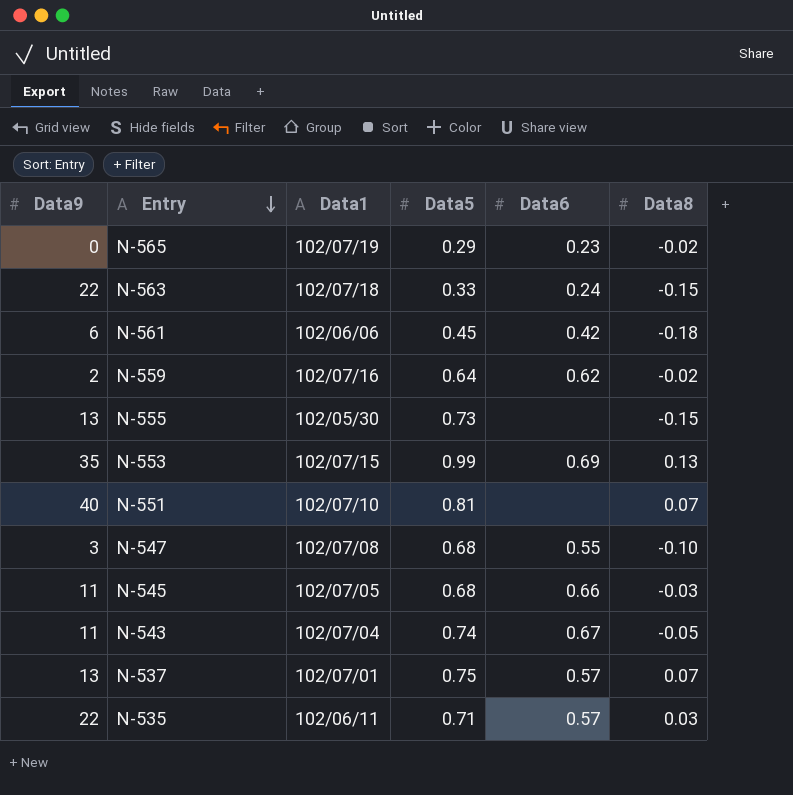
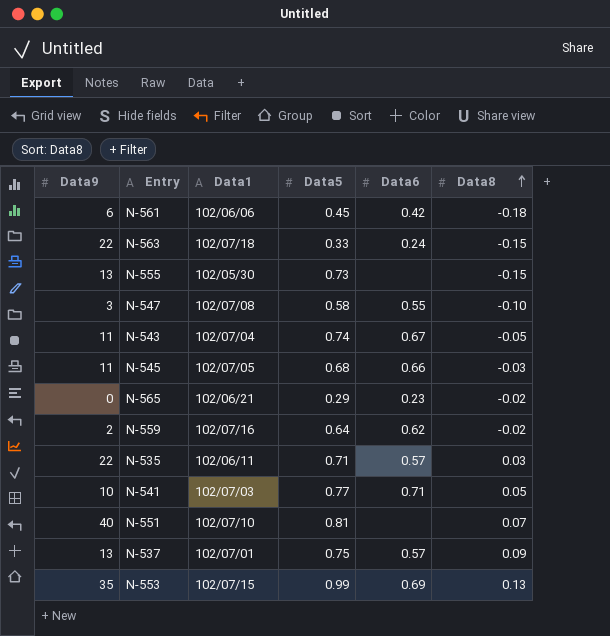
row order: Entry descending -> Data8 ascending
N-547 | Data5: 0.68 -> 0.58
N-565 | Data1: 102/07/19 -> 102/06/21
row N-541: none -> 10 | 102/07/03 | 0.77 | 0.71 | 0.05
N-537 | Data8: 0.07 -> 0.09

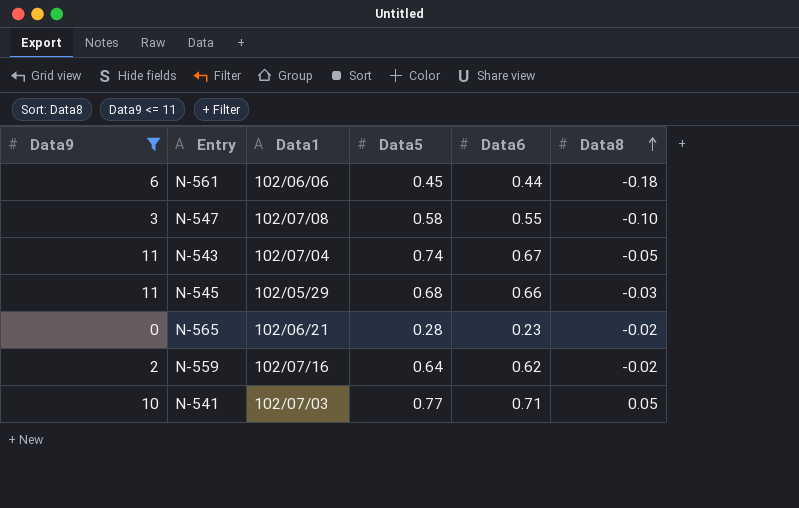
filter: none -> Data9 <= 11
N-561 | Data6: 0.42 -> 0.44
N-545 | Data1: 102/07/05 -> 102/05/29
N-565 | Data5: 0.29 -> 0.28

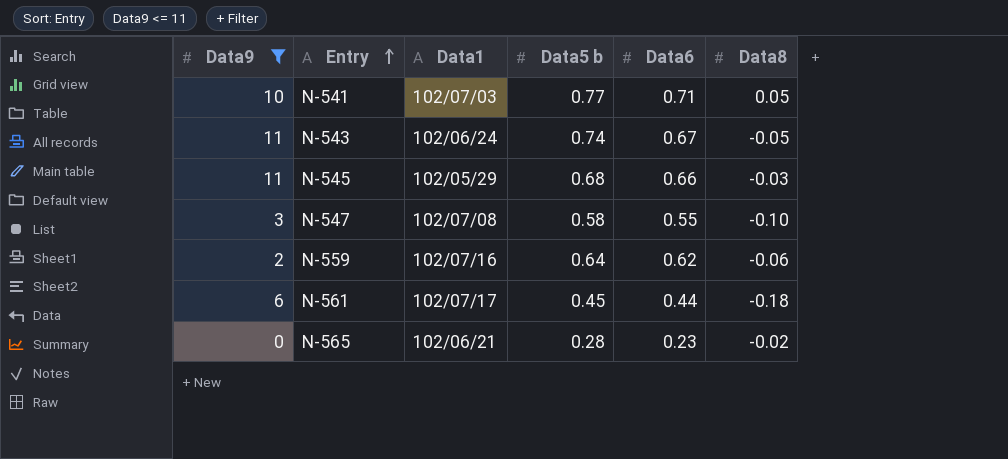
row order: Data8 ascending -> Entry ascending
column name: Data5 -> Data5 b
N-543 | Data1: 102/07/04 -> 102/06/24
N-559 | Data8: -0.02 -> -0.06
N-561 | Data1: 102/06/06 -> 102/07/17

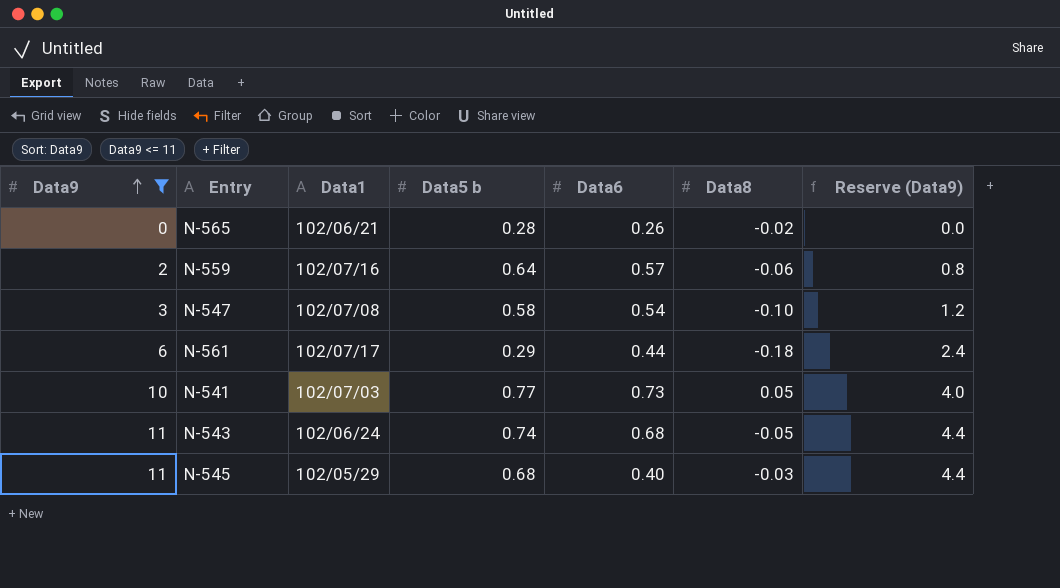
row order: Entry ascending -> Data9 ascending
column Reserve (Data9) | formula: none -> [Data9] * 0.4
N-565 | Data6: 0.23 -> 0.26
N-559 | Data6: 0.62 -> 0.57
N-547 | Data6: 0.55 -> 0.54
N-561 | Data5 b: 0.45 -> 0.29
N-541 | Data6: 0.71 -> 0.73
N-543 | Data6: 0.67 -> 0.68
N-545 | Data6: 0.66 -> 0.40

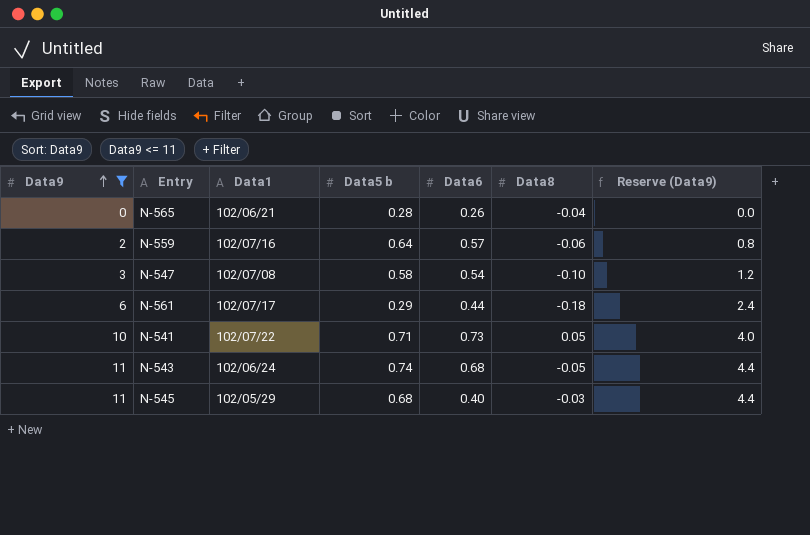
N-565 | Data8: -0.02 -> -0.04
N-541 | Data1: 102/07/03 -> 102/07/22
N-541 | Data5 b: 0.77 -> 0.71

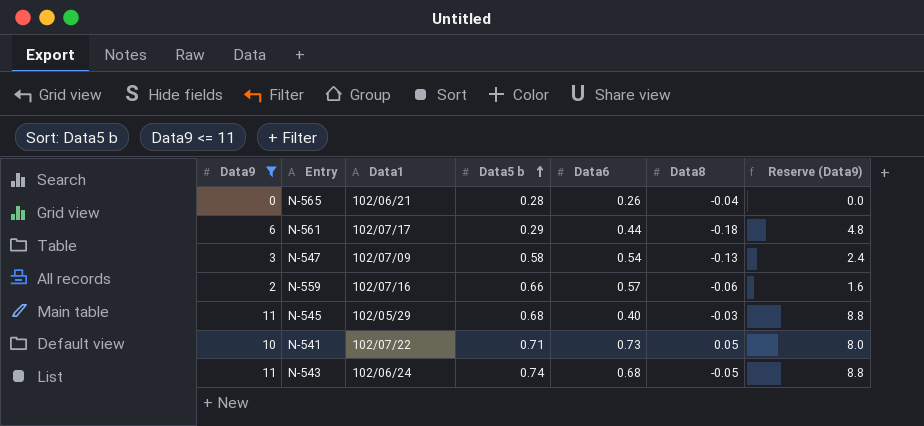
row order: Data9 ascending -> Data5 b ascending
column Reserve (Data9) | formula: [Data9] * 0.4 -> [Data9] * 0.8
N-547 | Data1: 102/07/08 -> 102/07/09
N-547 | Data8: -0.10 -> -0.13
N-559 | Data5 b: 0.64 -> 0.66

